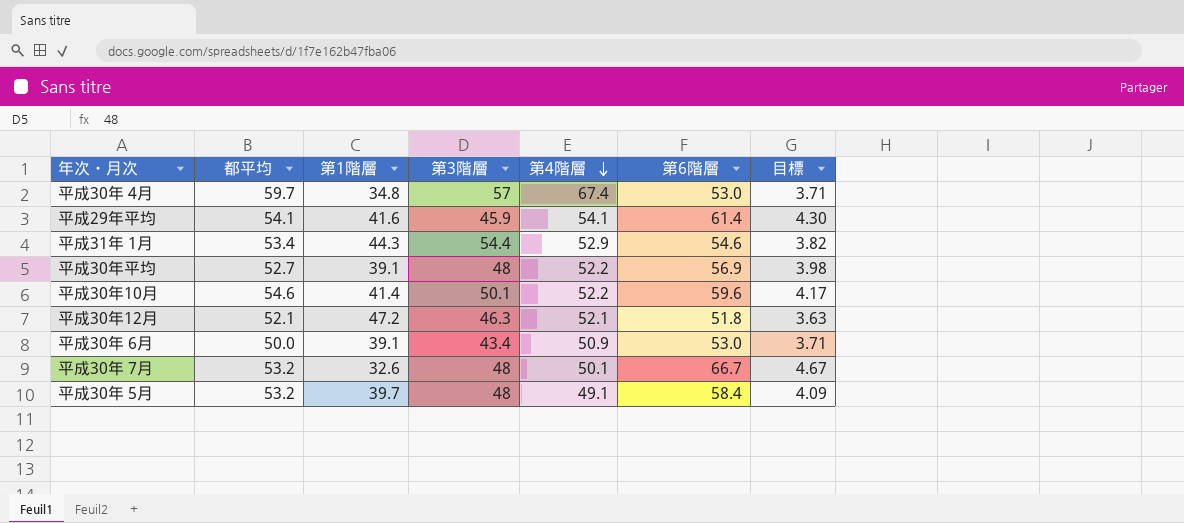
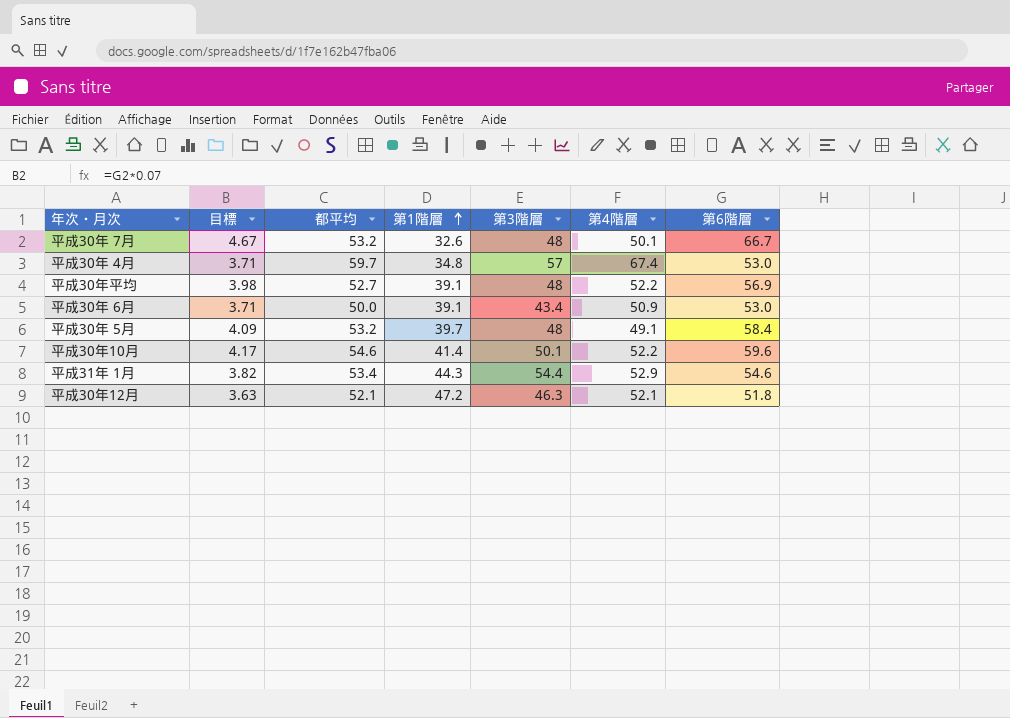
row order: 第4階層 descending -> 第1階層 ascending
column 目標 | position: 7 -> 2
row 平成29年平均: 54.1 | 41.6 | 45.9 | 54.1 | 61.4 | 4.30 -> none

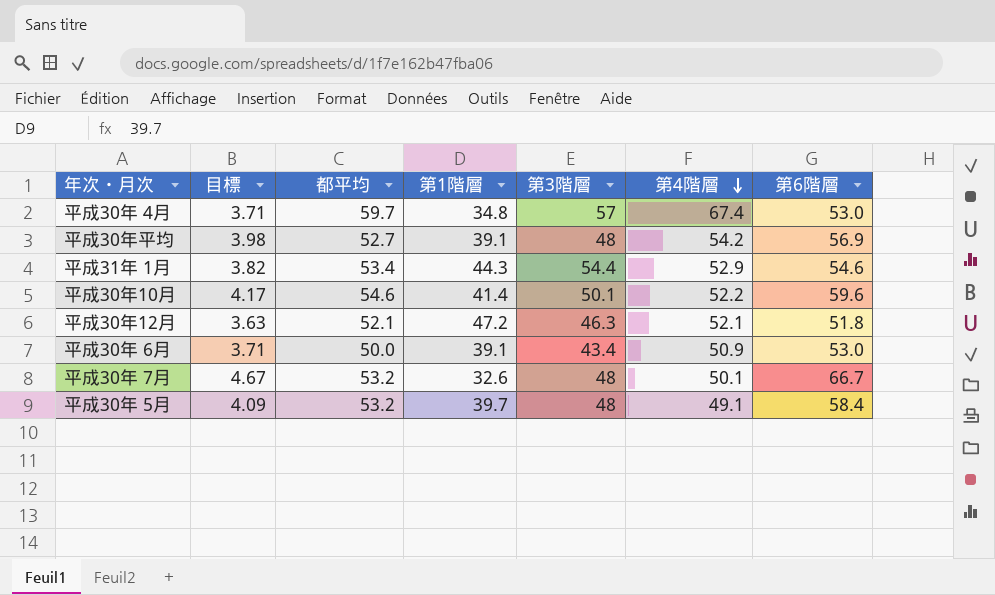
row order: 第1階層 ascending -> 第4階層 descending
平成30年平均 | 第4階層: 52.2 -> 54.2

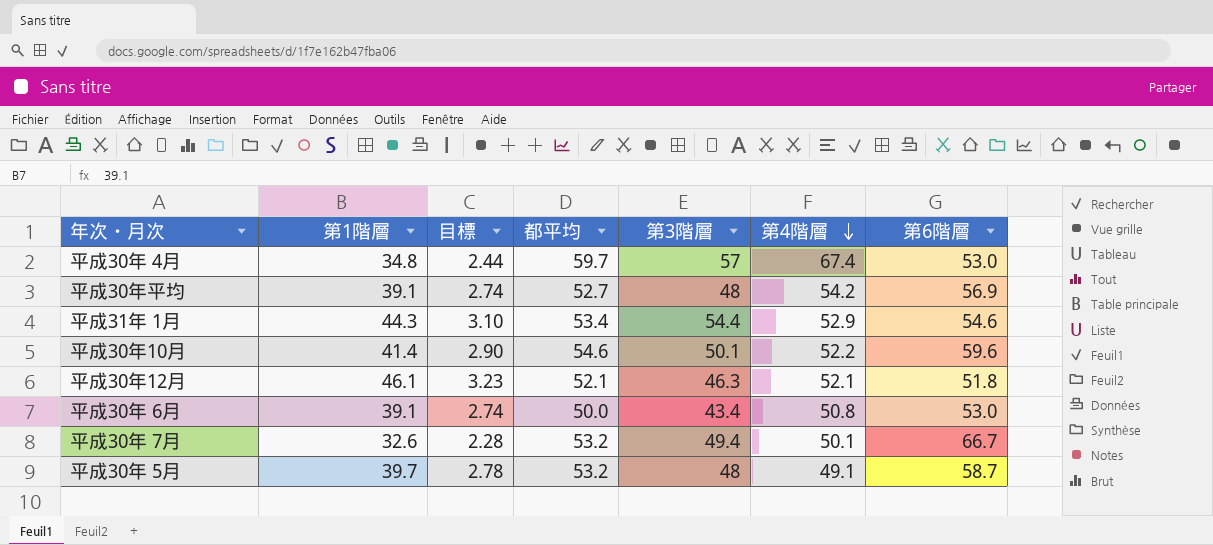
column 第1階層 | position: 4 -> 2
column 目標 | formula: [第6階層] * 0.07 -> [第1階層] * 0.07
平成30年12月 | 第1階層: 47.2 -> 46.1
平成30年 6月 | 第4階層: 50.9 -> 50.8
平成30年 7月 | 第3階層: 48 -> 49.4
平成30年 5月 | 第6階層: 58.4 -> 58.7

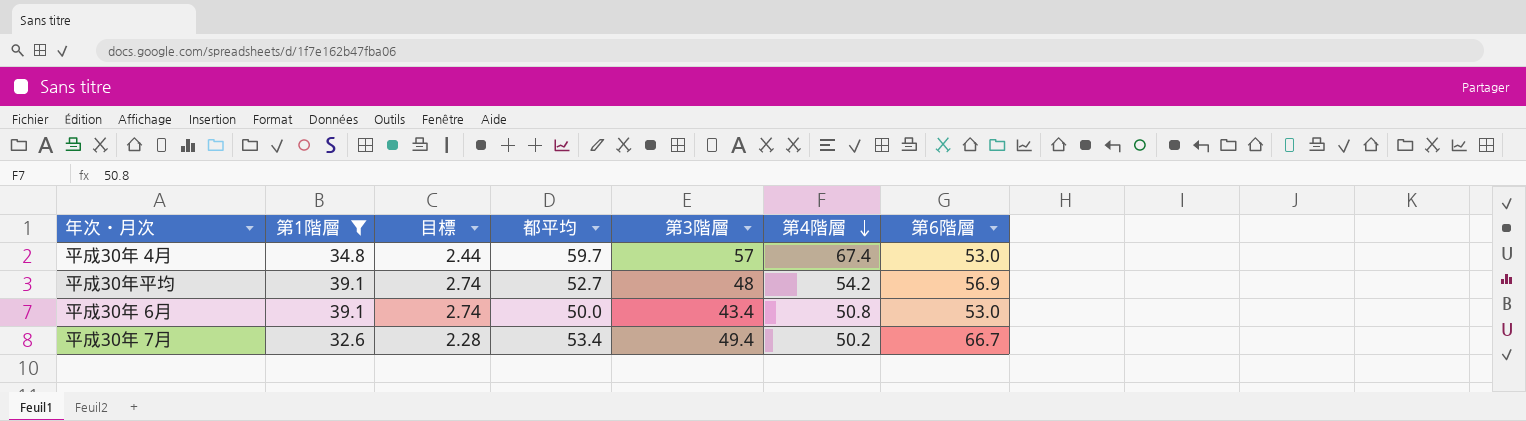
filter: none -> 第1階層 <= 39.1
平成30年 7月 | 都平均: 53.2 -> 53.4
平成30年 7月 | 第4階層: 50.1 -> 50.2

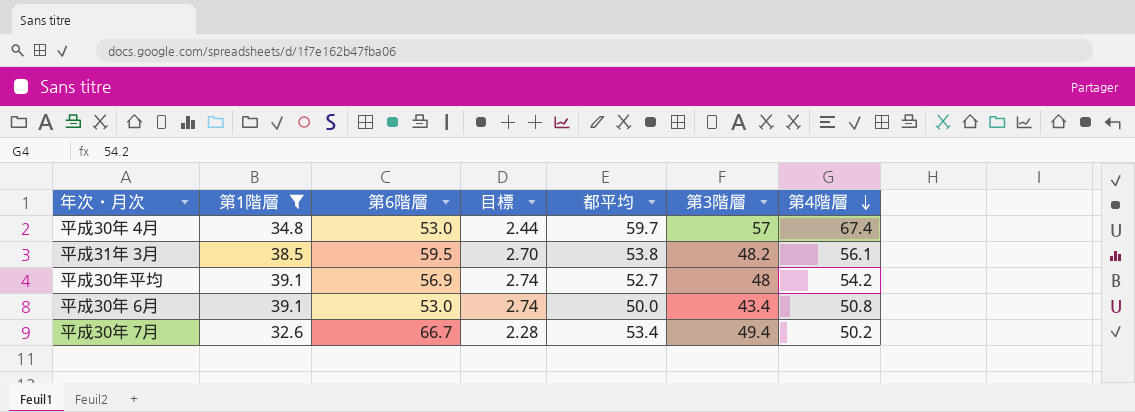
column 第6階層 | position: 7 -> 3
row 平成31年 3月: none -> 38.5 | 59.5 | 2.70 | 53.8 | 48.2 | 56.1

